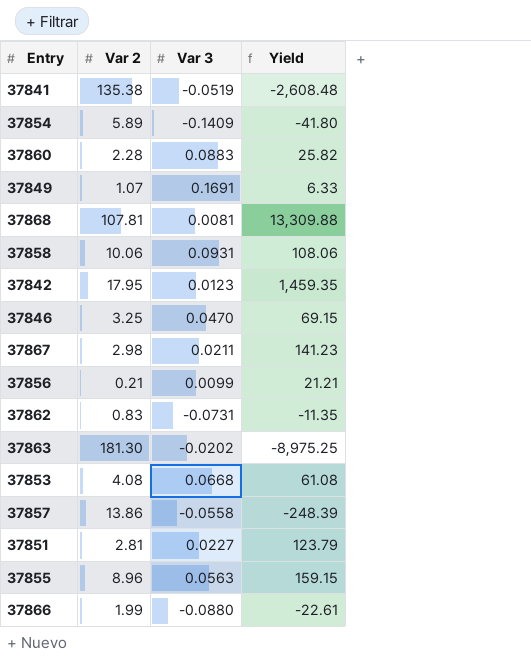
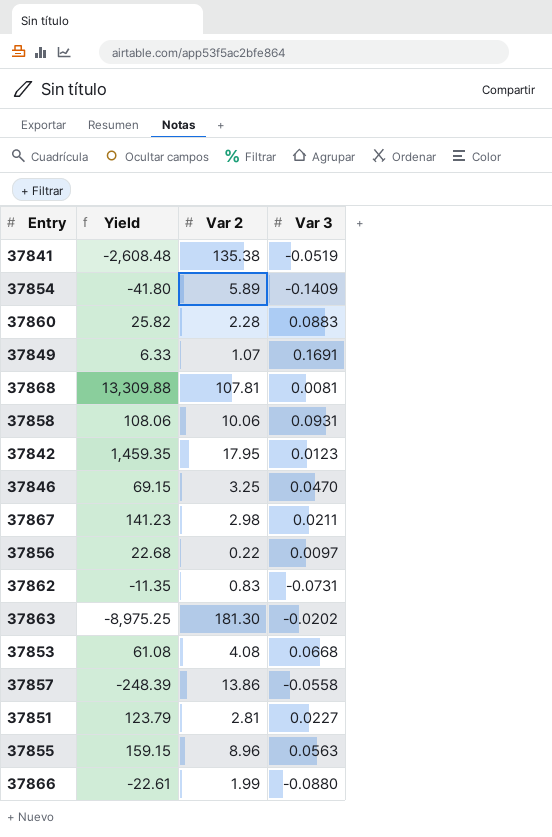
column Yield | position: 4 -> 2
37856 | Yield: 21.21 -> 22.68
37856 | Var 2: 0.21 -> 0.22
37856 | Var 3: 0.0099 -> 0.0097

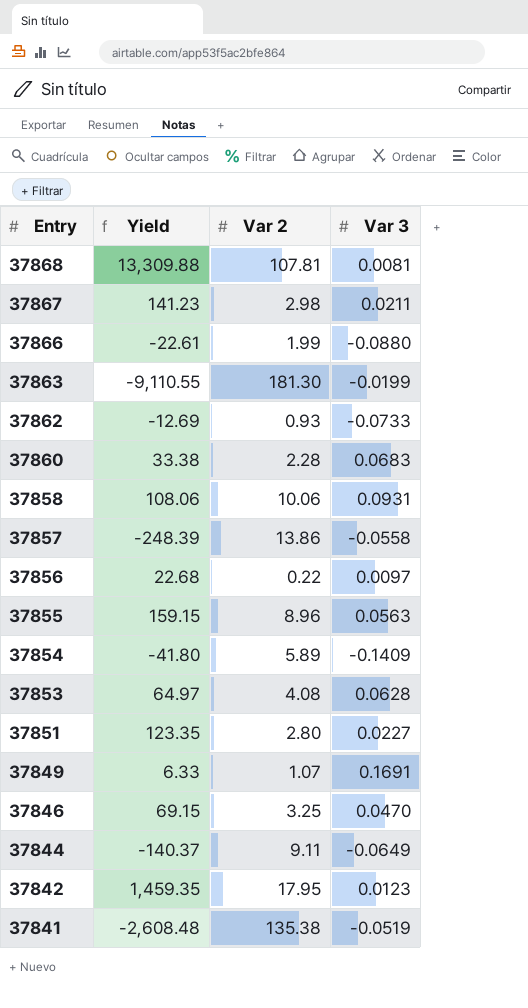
row order: none -> Entry descending
37863 | Yield: -8,975.25 -> -9,110.55
37863 | Var 3: -0.0202 -> -0.0199
37862 | Yield: -11.35 -> -12.69
37862 | Var 2: 0.83 -> 0.93
37862 | Var 3: -0.0731 -> -0.0733
37860 | Yield: 25.82 -> 33.38
37860 | Var 3: 0.0883 -> 0.0683
37853 | Yield: 61.08 -> 64.97
37853 | Var 3: 0.0668 -> 0.0628
37851 | Yield: 123.79 -> 123.35
37851 | Var 2: 2.81 -> 2.80
row 37844: none -> -140.37 | 9.11 | -0.0649

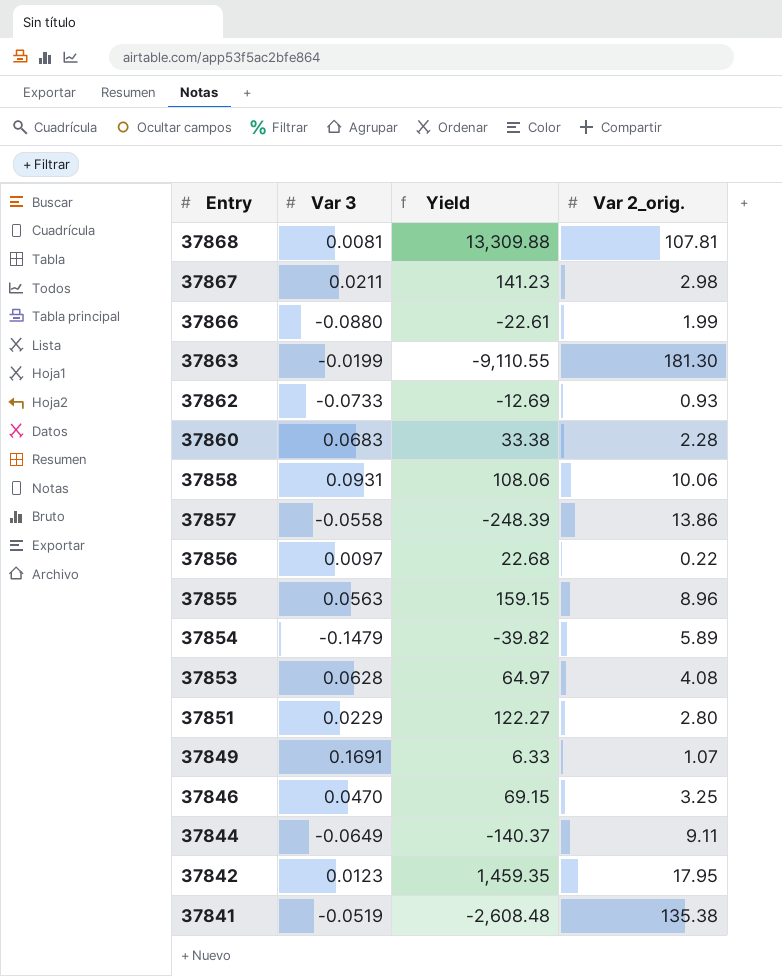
column Var 3 | position: 4 -> 2
column name: Var 2 -> Var 2_orig.
37854 | Var 3: -0.1409 -> -0.1479
37854 | Yield: -41.80 -> -39.82
37851 | Var 3: 0.0227 -> 0.0229
37851 | Yield: 123.35 -> 122.27

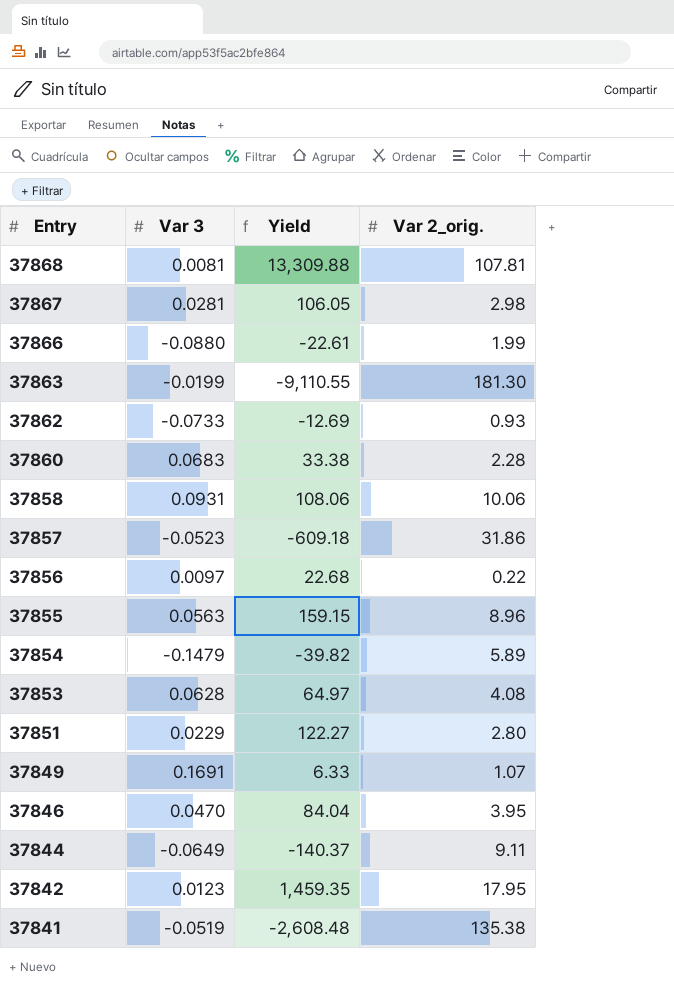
37867 | Var 3: 0.0211 -> 0.0281
37867 | Yield: 141.23 -> 106.05
37857 | Var 3: -0.0558 -> -0.0523
37857 | Yield: -248.39 -> -609.18
37857 | Var 2_orig.: 13.86 -> 31.86
37846 | Yield: 69.15 -> 84.04
37846 | Var 2_orig.: 3.25 -> 3.95

